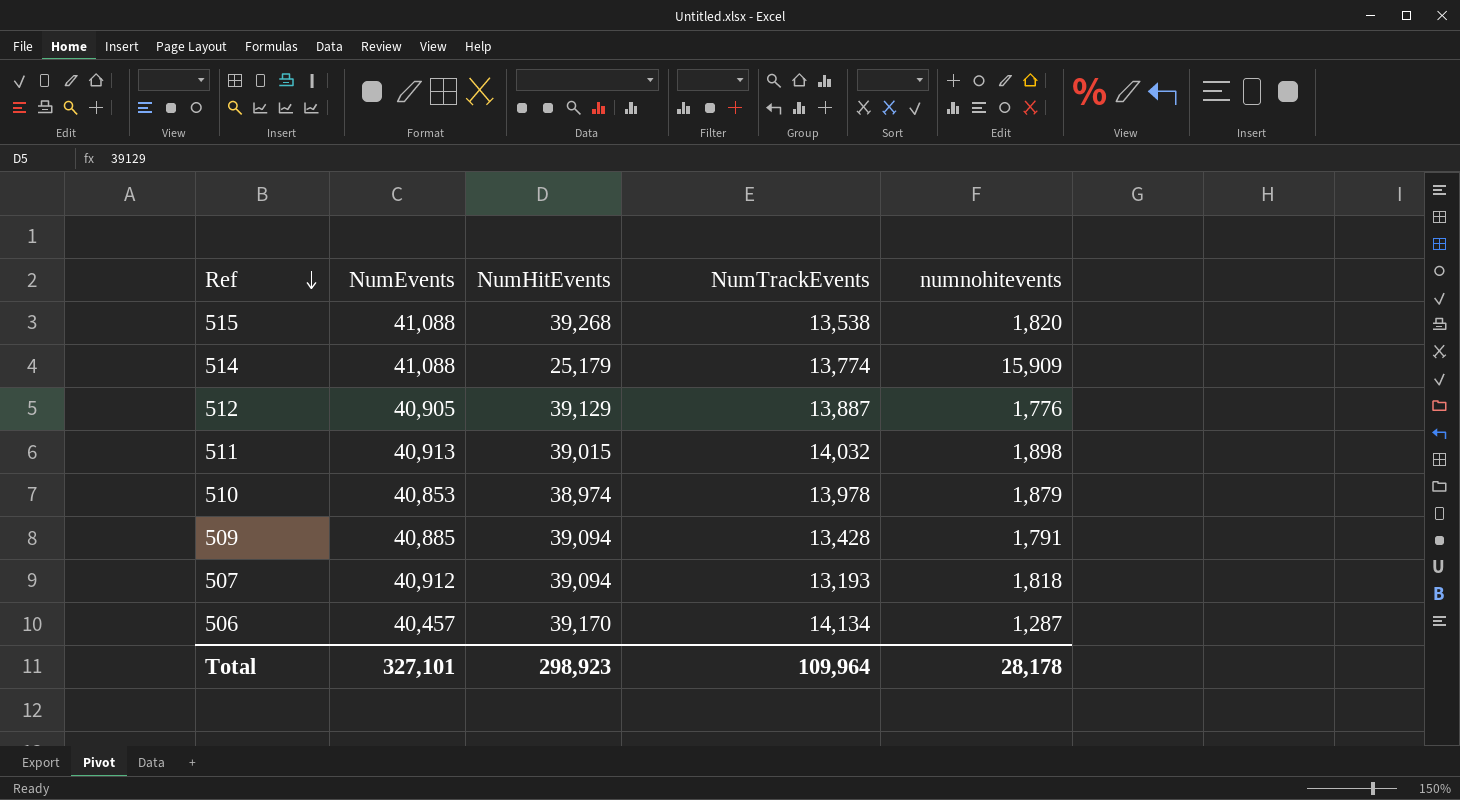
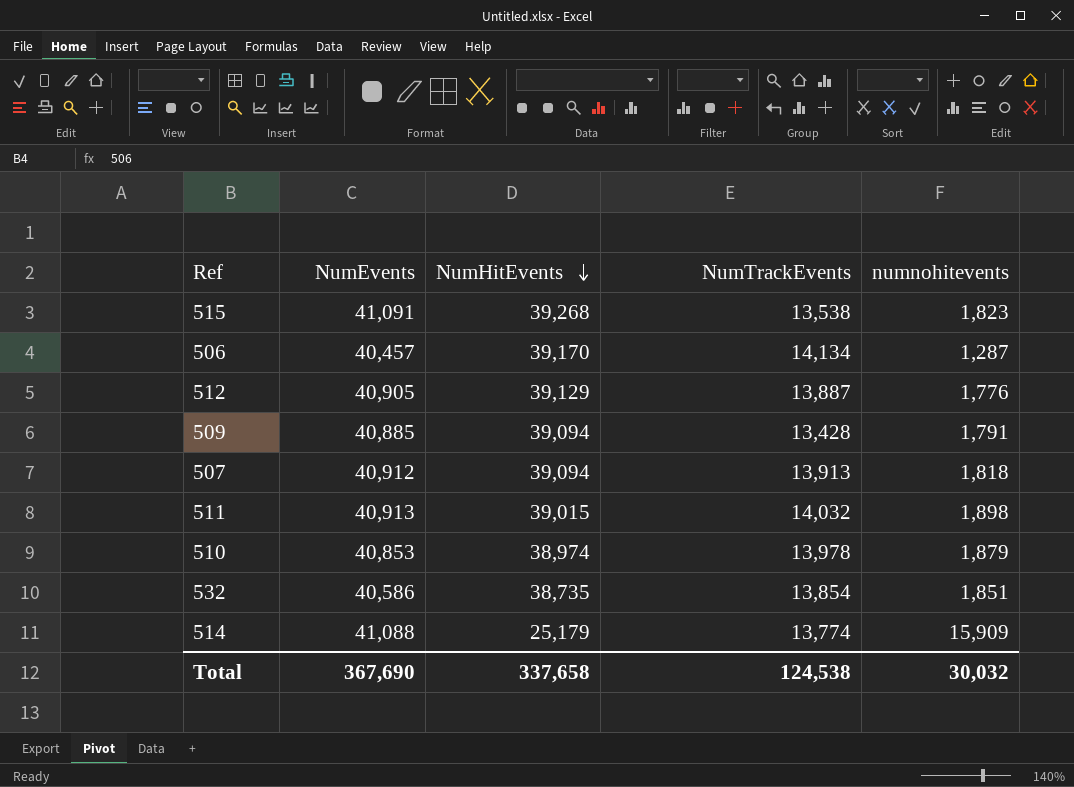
row order: Ref descending -> NumHitEvents descending
515 | NumEvents: 41,088 -> 41,091
515 | numnohitevents: 1,820 -> 1,823
507 | NumTrackEvents: 13,193 -> 13,913
row 532: none -> 40,586 | 38,735 | 13,854 | 1,851
Total | NumEvents: 327,101 -> 367,690
Total | NumHitEvents: 298,923 -> 337,658
Total | NumTrackEvents: 109,964 -> 124,538
Total | numnohitevents: 28,178 -> 30,032

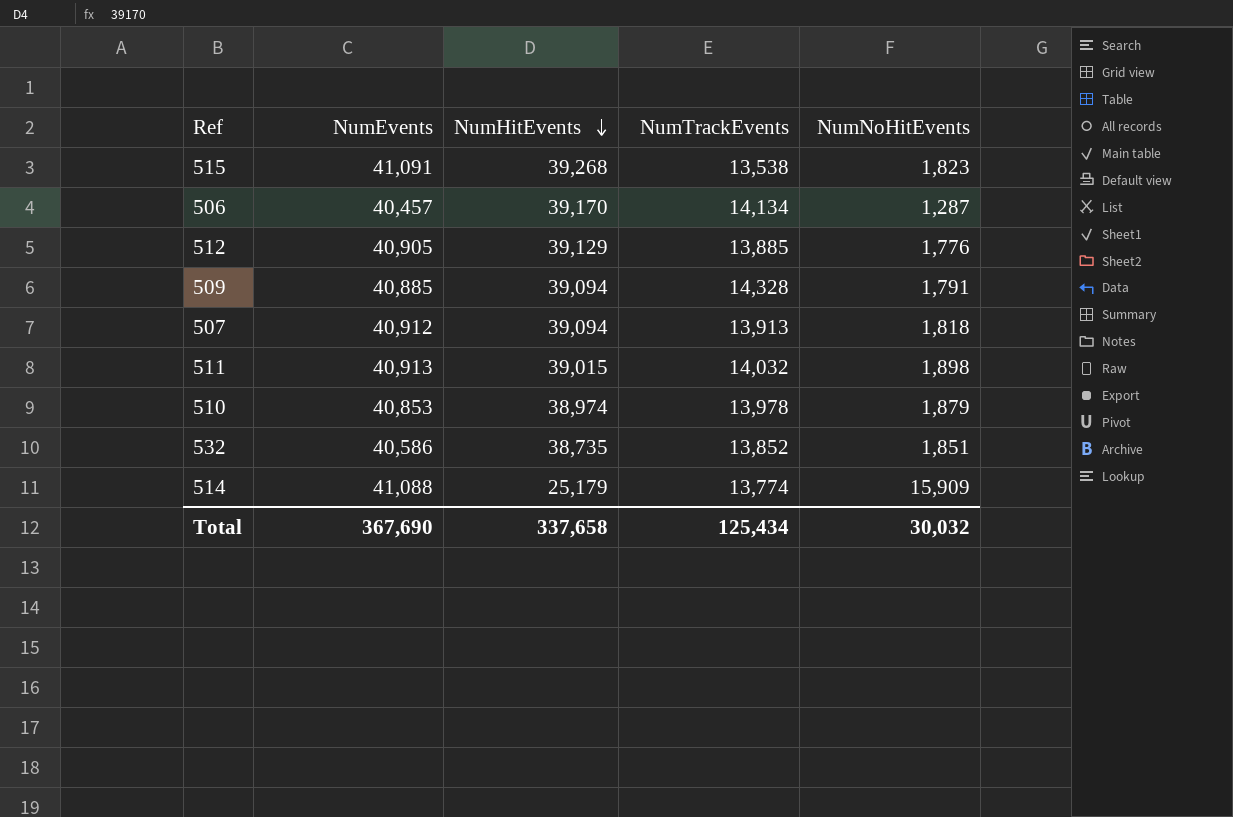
column name: numnohitevents -> NumNoHitEvents
512 | NumTrackEvents: 13,887 -> 13,885
509 | NumTrackEvents: 13,428 -> 14,328
532 | NumTrackEvents: 13,854 -> 13,852
Total | NumTrackEvents: 124,538 -> 125,434

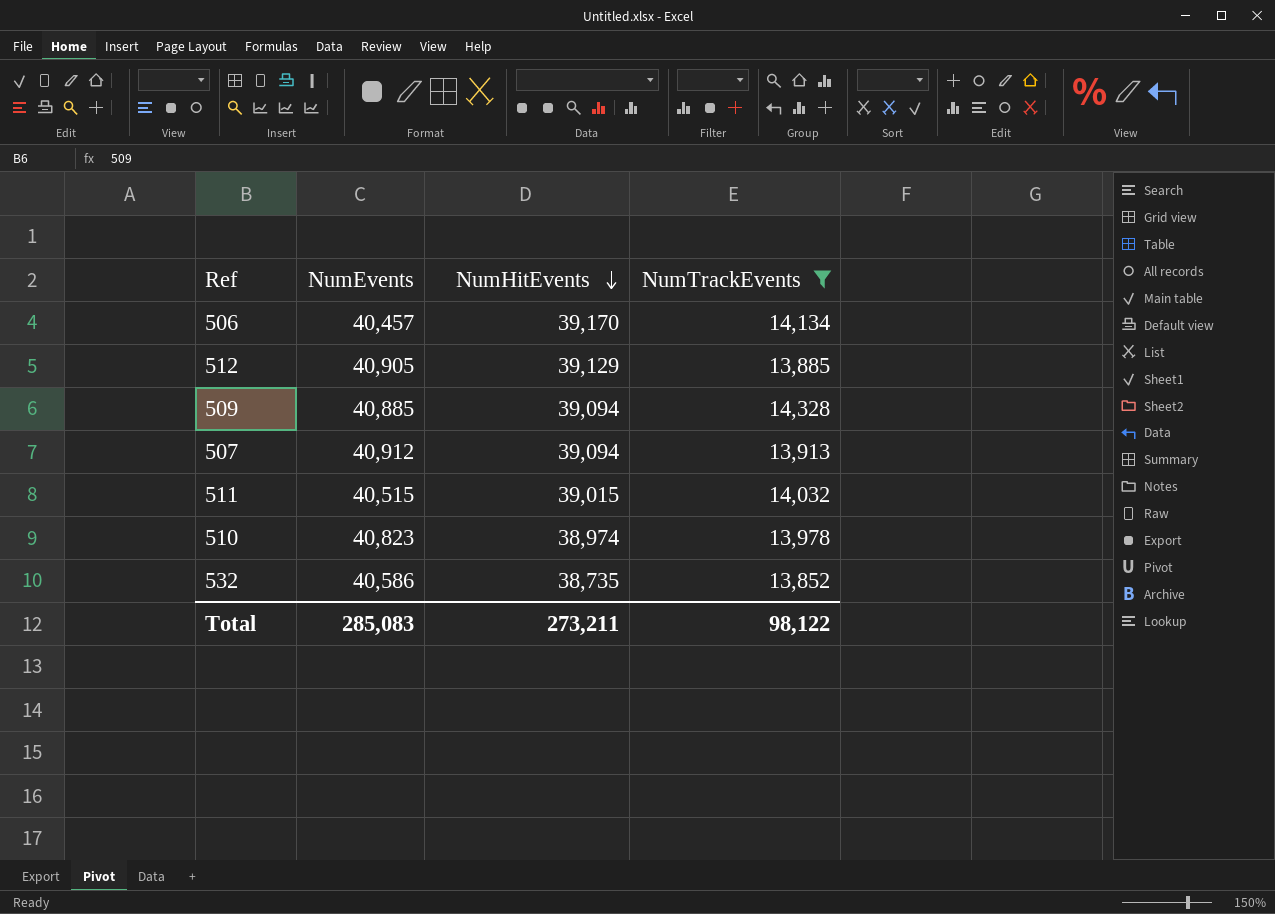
filter: none -> NumTrackEvents >= 13,852
column NumNoHitEvents | formula: [NumEvents] - [NumHitEvents] -> none
511 | NumEvents: 40,913 -> 40,515
510 | NumEvents: 40,853 -> 40,823
Total | NumEvents: 367,690 -> 285,083
Total | NumHitEvents: 337,658 -> 273,211
Total | NumTrackEvents: 125,434 -> 98,122

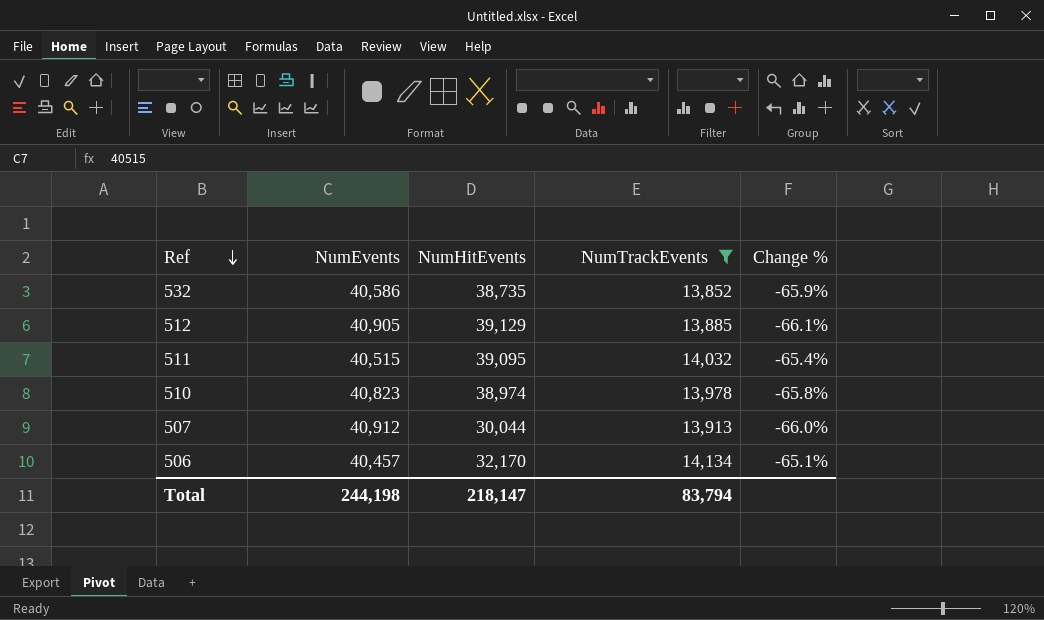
row order: NumHitEvents descending -> Ref descending
column Change % | formula: none -> ([NumTrackEvents] - [NumEvents]) / [NumEvents]
row 509: 40,885 | 39,094 | 14,328 -> none
511 | NumHitEvents: 39,015 -> 39,095
507 | NumHitEvents: 39,094 -> 30,044
506 | NumHitEvents: 39,170 -> 32,170
Total | NumEvents: 285,083 -> 244,198
Total | NumHitEvents: 273,211 -> 218,147
Total | NumTrackEvents: 98,122 -> 83,794

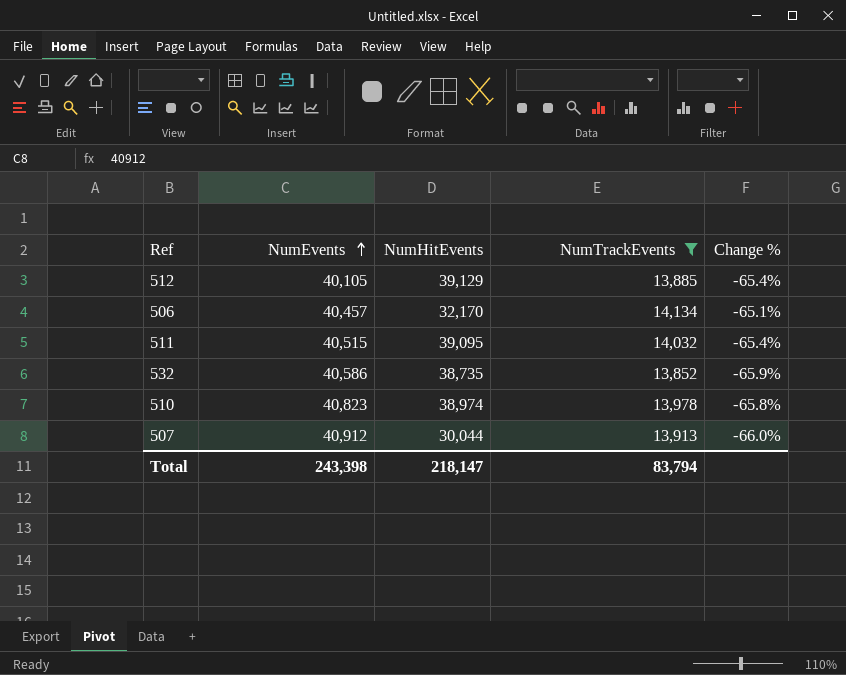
row order: Ref descending -> NumEvents ascending
512 | NumEvents: 40,905 -> 40,105
512 | Change %: -66.1% -> -65.4%
Total | NumEvents: 244,198 -> 243,398

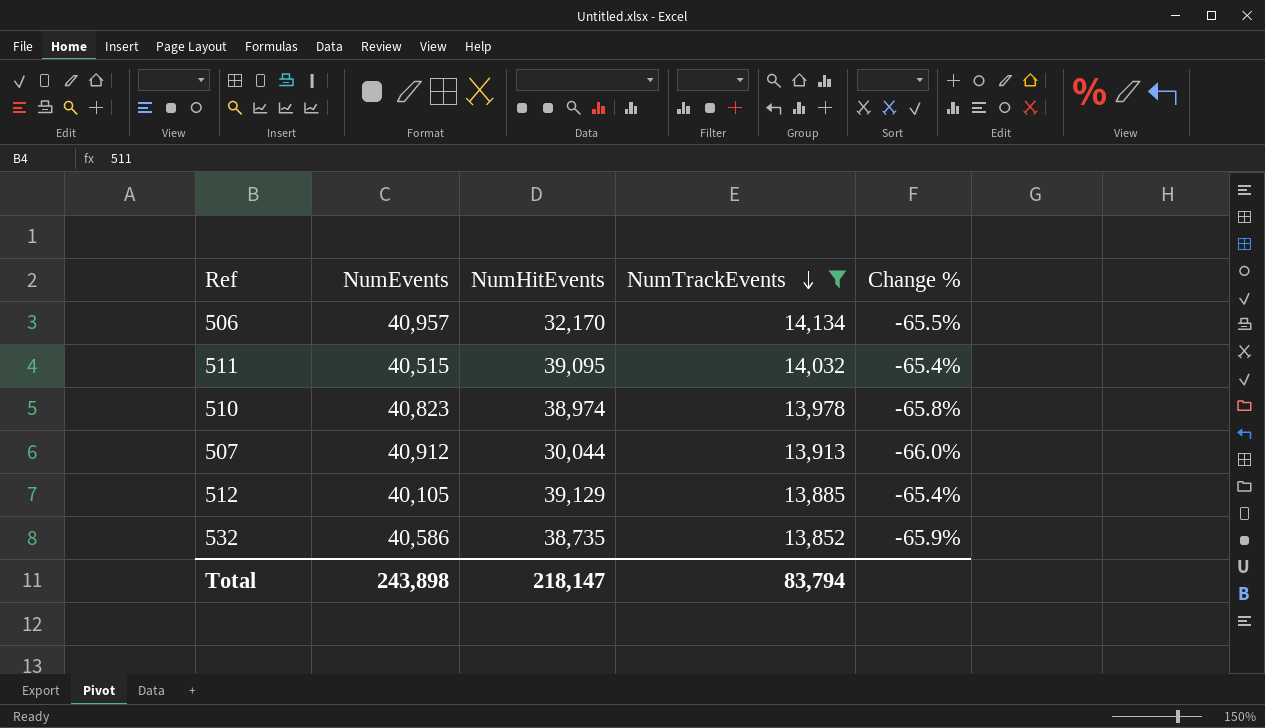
row order: NumEvents ascending -> NumTrackEvents descending
506 | NumEvents: 40,457 -> 40,957
506 | Change %: -65.1% -> -65.5%
Total | NumEvents: 243,398 -> 243,898

